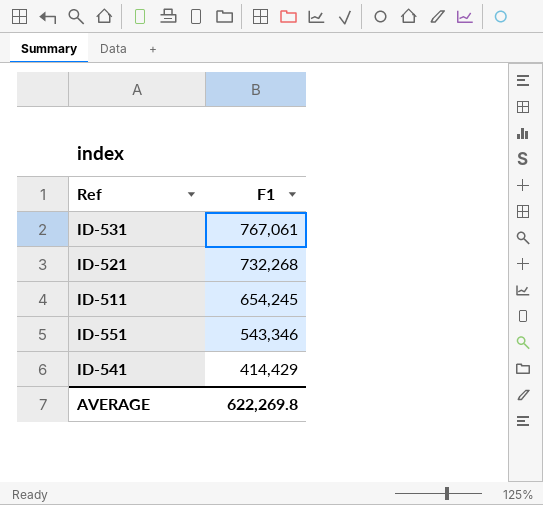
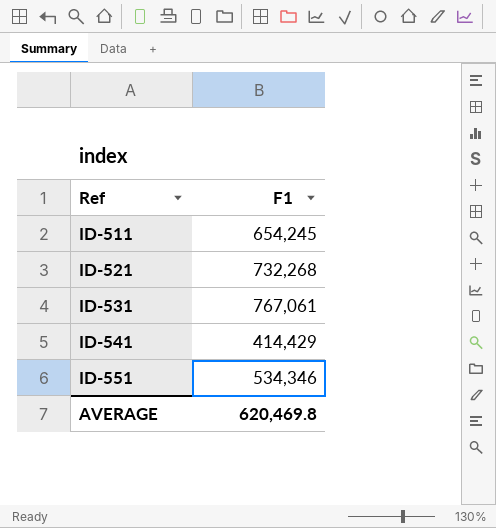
row order: F1 descending -> Ref ascending
ID-551 | F1: 543,346 -> 534,346
AVERAGE | F1: 622,269.8 -> 620,469.8

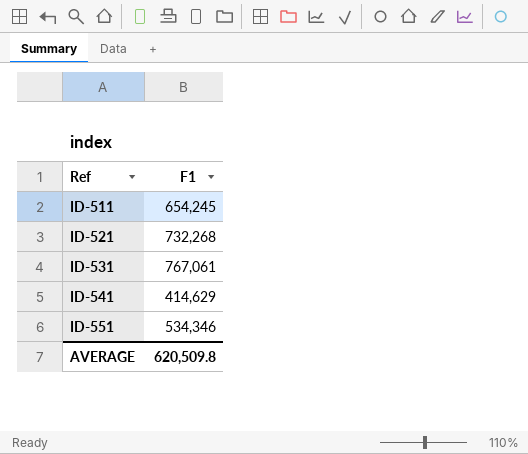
ID-541 | F1: 414,429 -> 414,629
AVERAGE | F1: 620,469.8 -> 620,509.8

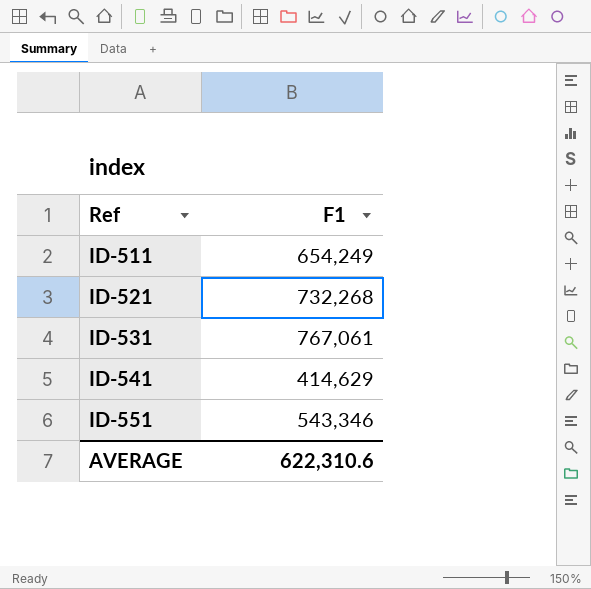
ID-511 | F1: 654,245 -> 654,249
ID-551 | F1: 534,346 -> 543,346
AVERAGE | F1: 620,509.8 -> 622,310.6

